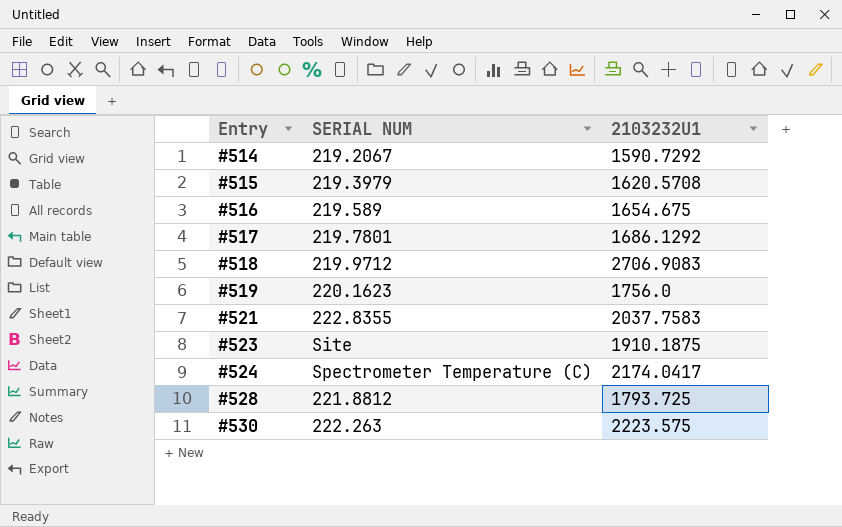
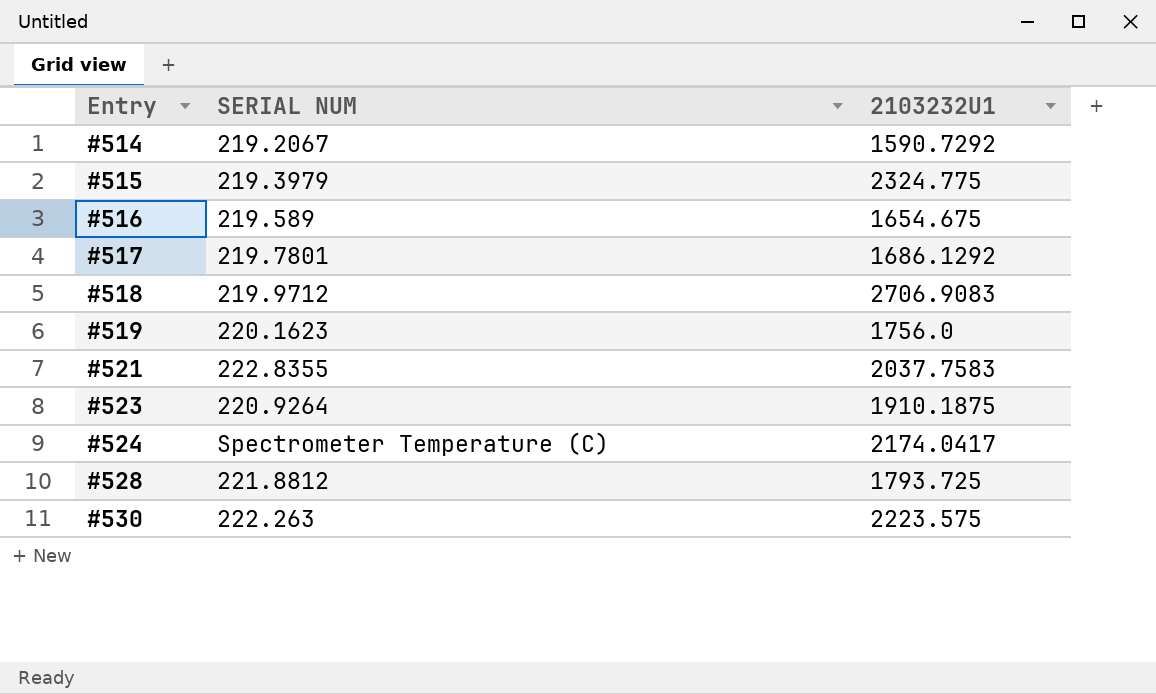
#515 | 2103232U1: 1620.5708 -> 2324.775
#523 | SERIAL NUM: Site -> 220.9264

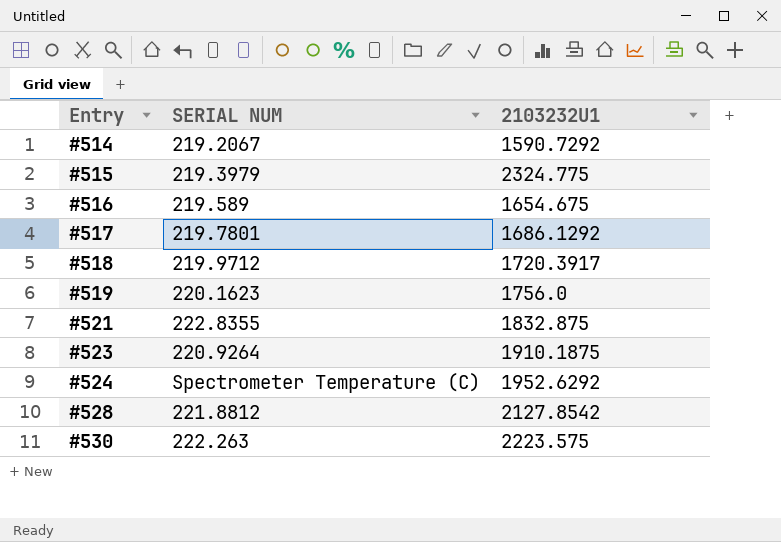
#518 | 2103232U1: 2706.9083 -> 1720.3917
#521 | 2103232U1: 2037.7583 -> 1832.875
#524 | 2103232U1: 2174.0417 -> 1952.6292
#528 | 2103232U1: 1793.725 -> 2127.8542

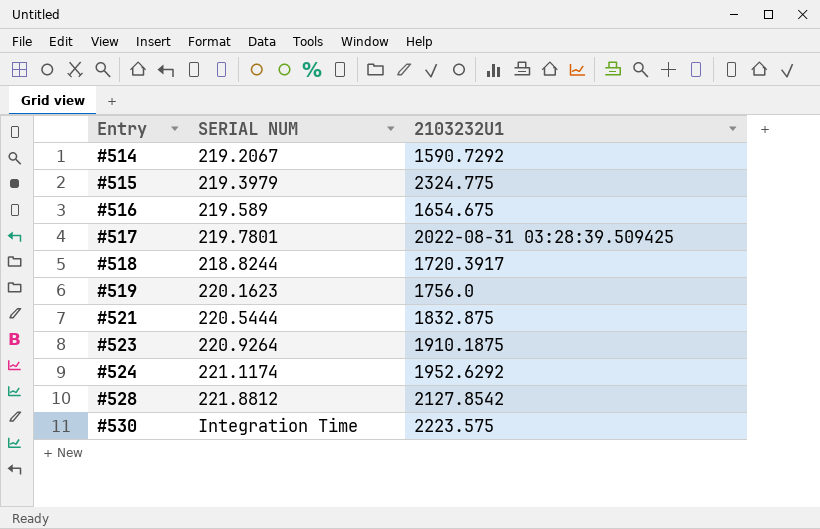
#517 | 2103232U1: 1686.1292 -> 2022-08-31 03:28:39.509425
#518 | SERIAL NUM: 219.9712 -> 218.8244
#521 | SERIAL NUM: 222.8355 -> 220.5444
#524 | SERIAL NUM: Spectrometer Temperature (C) -> 221.1174
#530 | SERIAL NUM: 222.263 -> Integration Time

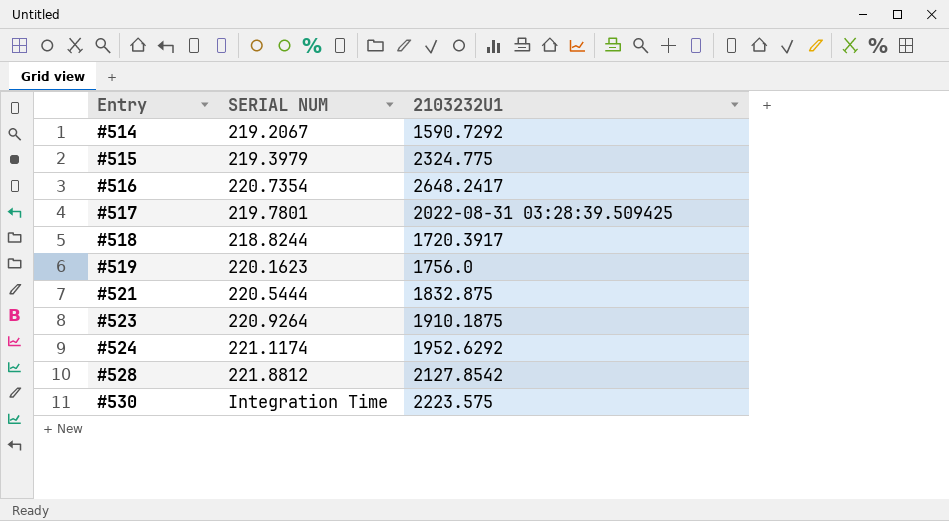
#516 | SERIAL NUM: 219.589 -> 220.7354
#516 | 2103232U1: 1654.675 -> 2648.2417

